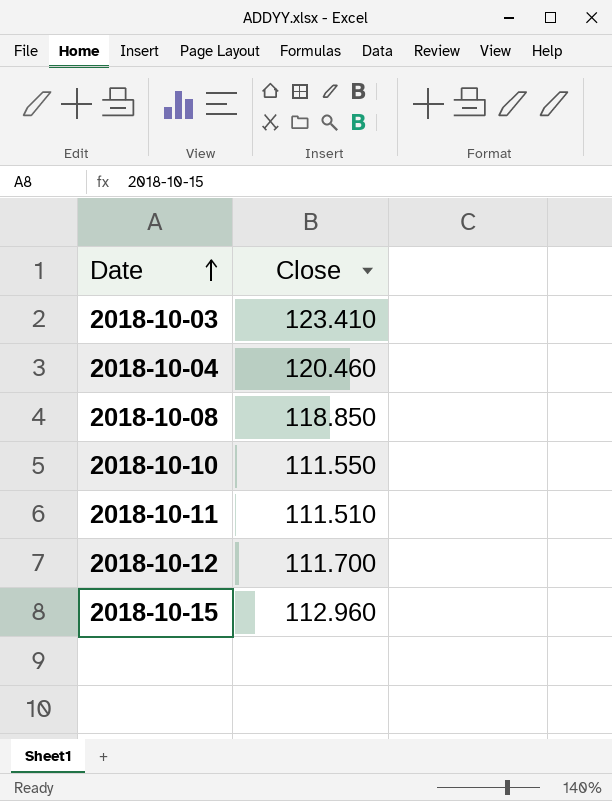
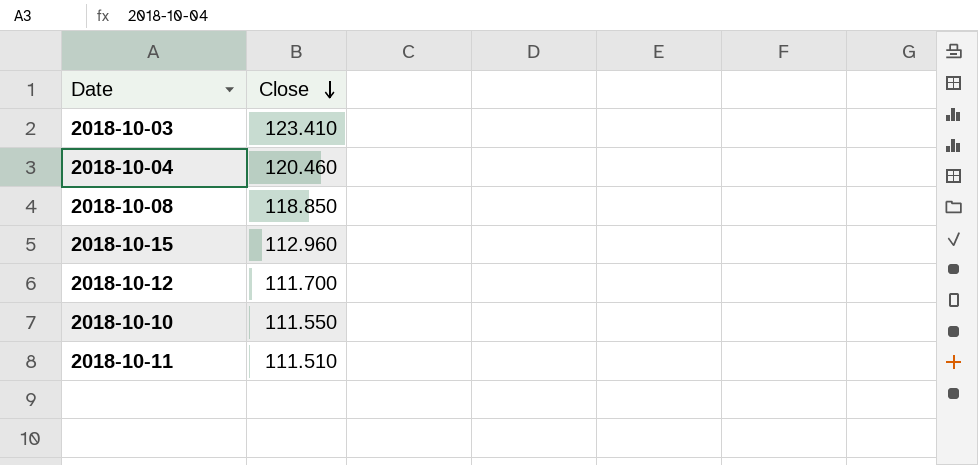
row order: Date ascending -> Close descending

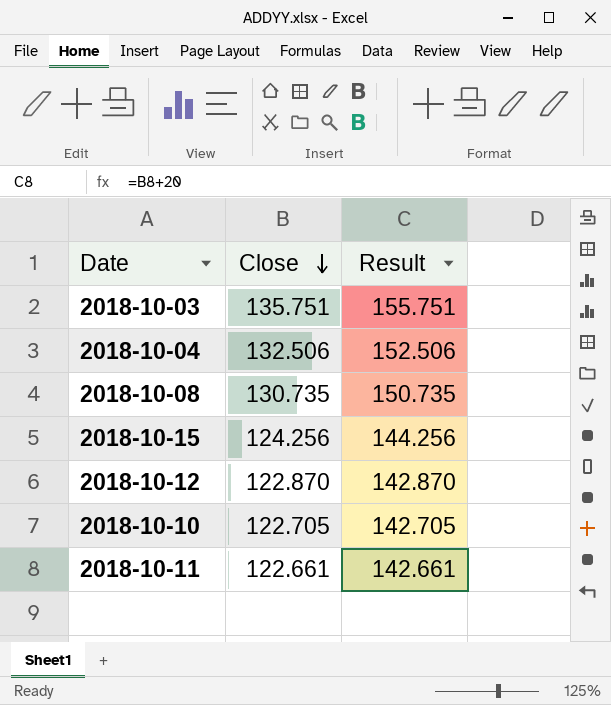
column Result | formula: none -> [Close] + 20
2018-10-03 | Close: 123.410 -> 135.751
2018-10-04 | Close: 120.460 -> 132.506
2018-10-08 | Close: 118.850 -> 130.735
2018-10-15 | Close: 112.960 -> 124.256
2018-10-12 | Close: 111.700 -> 122.870
2018-10-10 | Close: 111.550 -> 122.705
2018-10-11 | Close: 111.510 -> 122.661

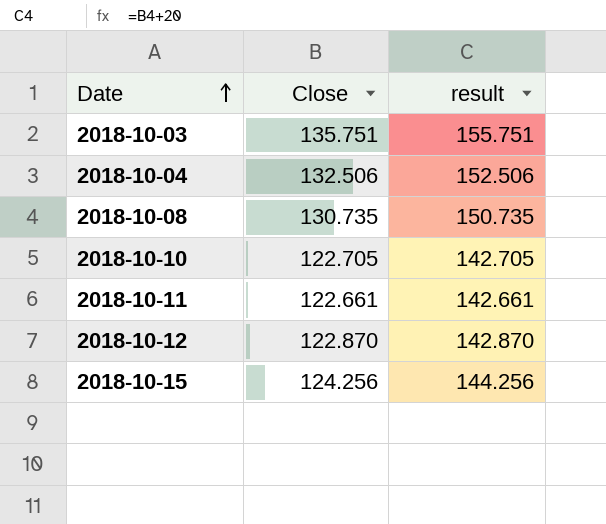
row order: Close descending -> Date ascending
column name: Result -> result

